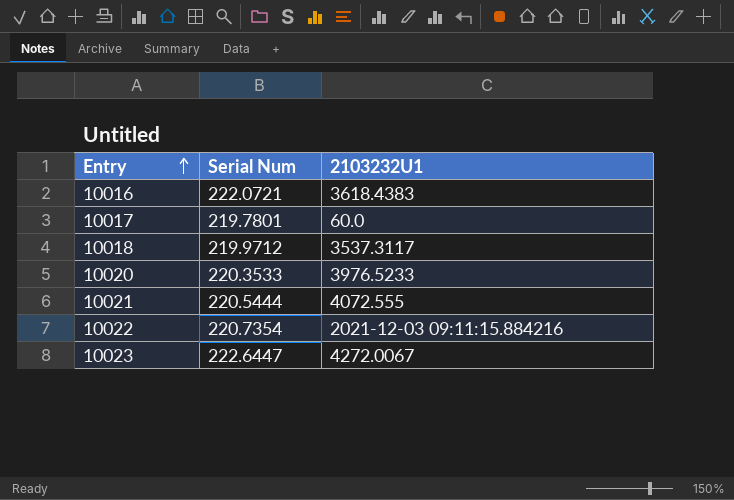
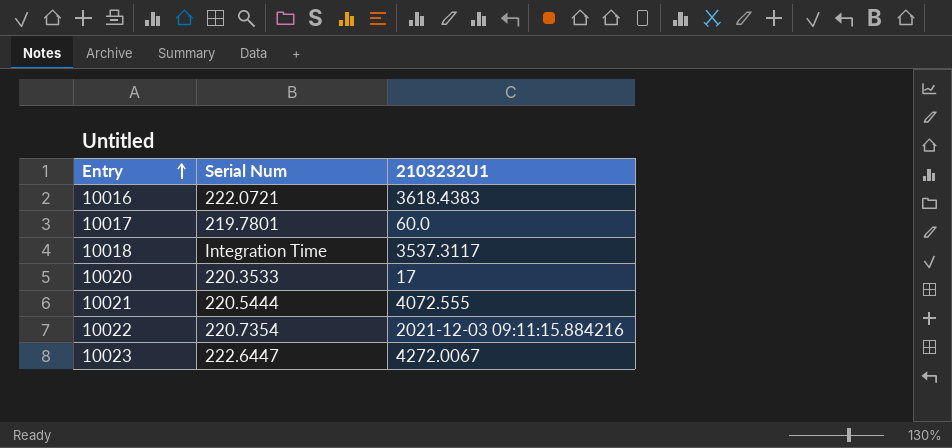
10018 | Serial Num: 219.9712 -> Integration Time
10020 | 2103232U1: 3976.5233 -> 17

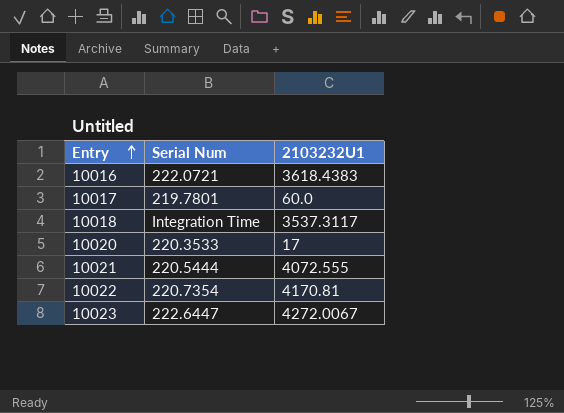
10022 | 2103232U1: 2021-12-03 09:11:15.884216 -> 4170.81

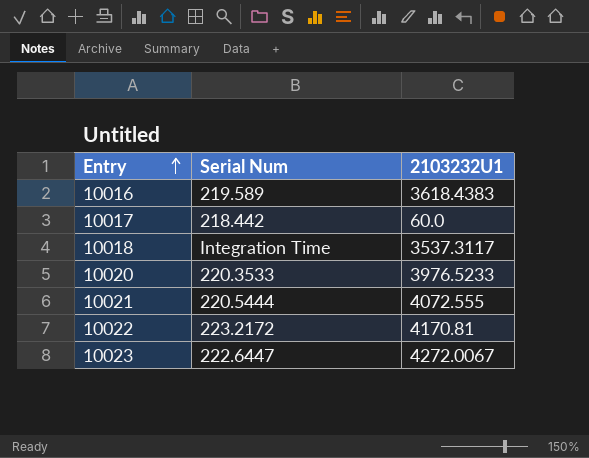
10016 | Serial Num: 222.0721 -> 219.589
10017 | Serial Num: 219.7801 -> 218.442
10020 | 2103232U1: 17 -> 3976.5233
10022 | Serial Num: 220.7354 -> 223.2172

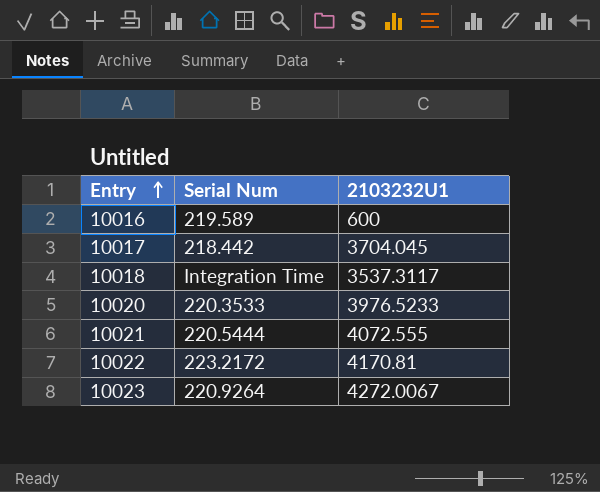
10016 | 2103232U1: 3618.4383 -> 600
10017 | 2103232U1: 60.0 -> 3704.045
10023 | Serial Num: 222.6447 -> 220.9264

